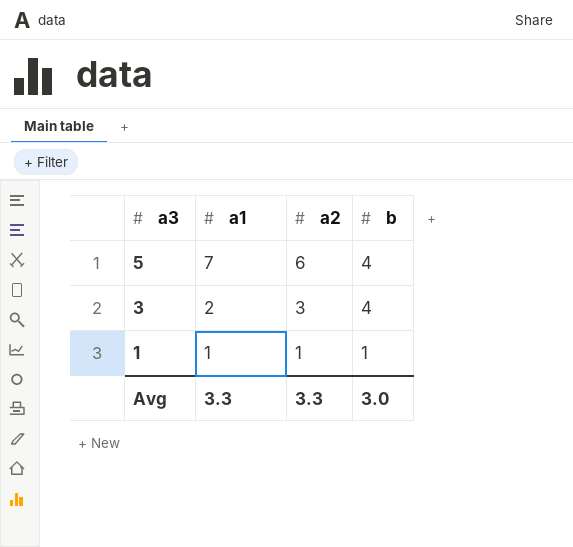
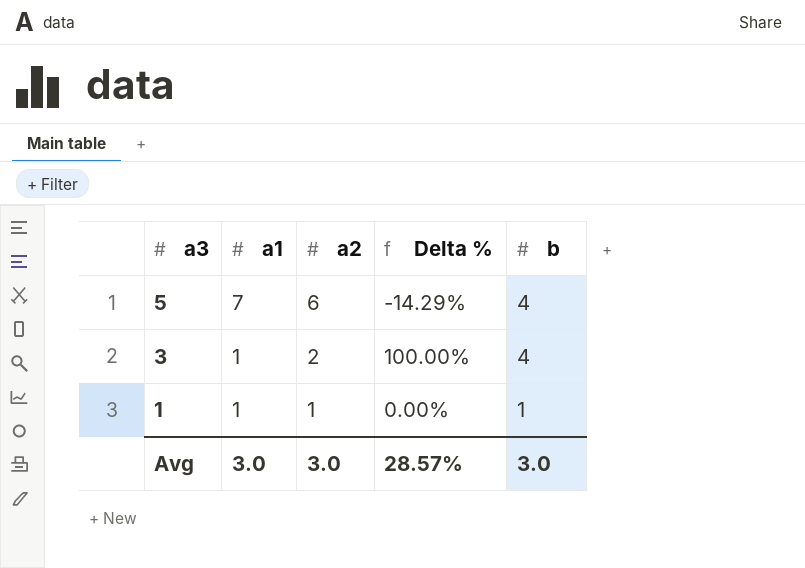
column Delta % | formula: none -> ([a2] - [a1]) / [a1]
3 | a1: 2 -> 1
3 | a2: 3 -> 2
Avg | a1: 3.3 -> 3.0
Avg | a2: 3.3 -> 3.0

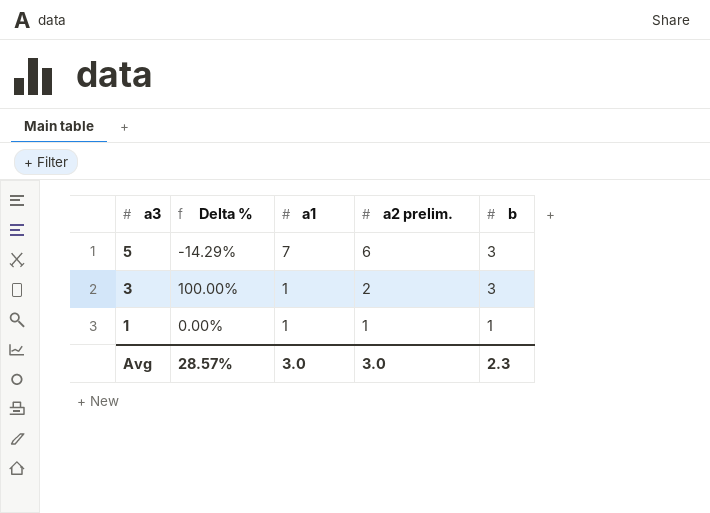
column Delta % | position: 4 -> 2
column name: a2 -> a2 prelim.
5 | b: 4 -> 3
3 | b: 4 -> 3
Avg | b: 3.0 -> 2.3

